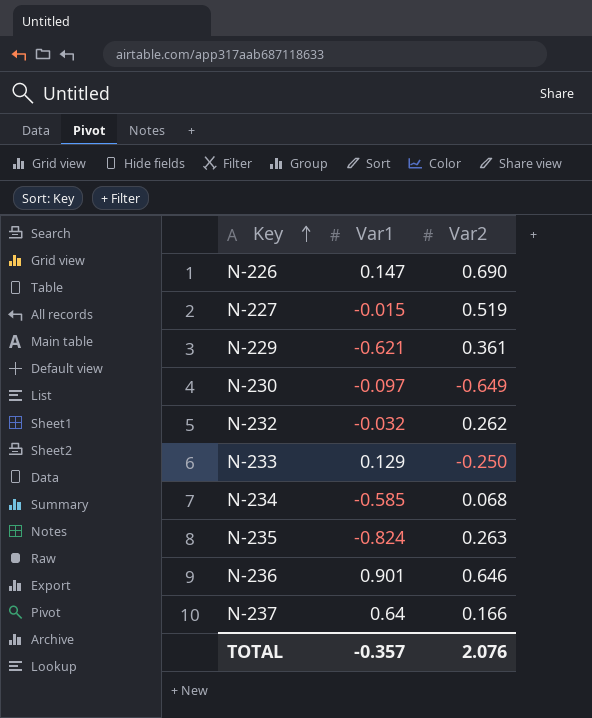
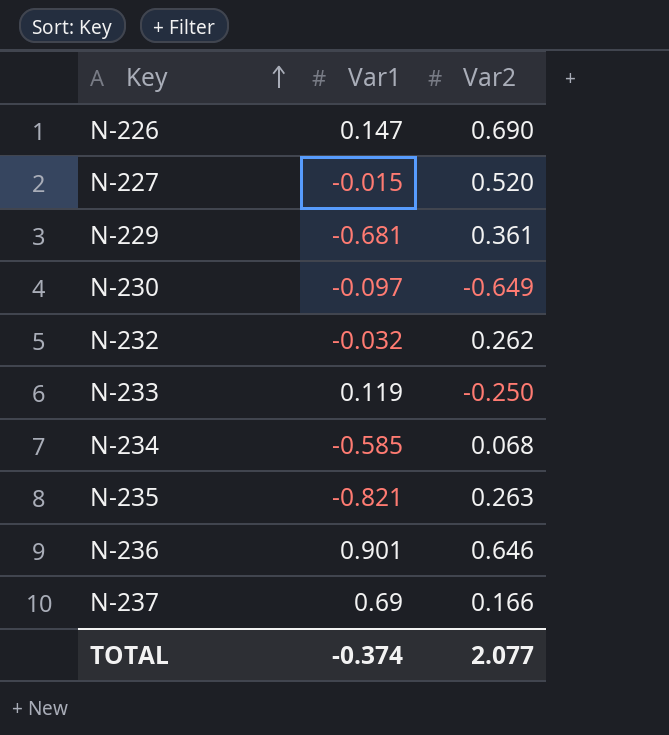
N-227 | Var2: 0.519 -> 0.520
N-229 | Var1: -0.621 -> -0.681
N-233 | Var1: 0.129 -> 0.119
N-235 | Var1: -0.824 -> -0.821
N-237 | Var1: 0.64 -> 0.69
TOTAL | Var1: -0.357 -> -0.374
TOTAL | Var2: 2.076 -> 2.077

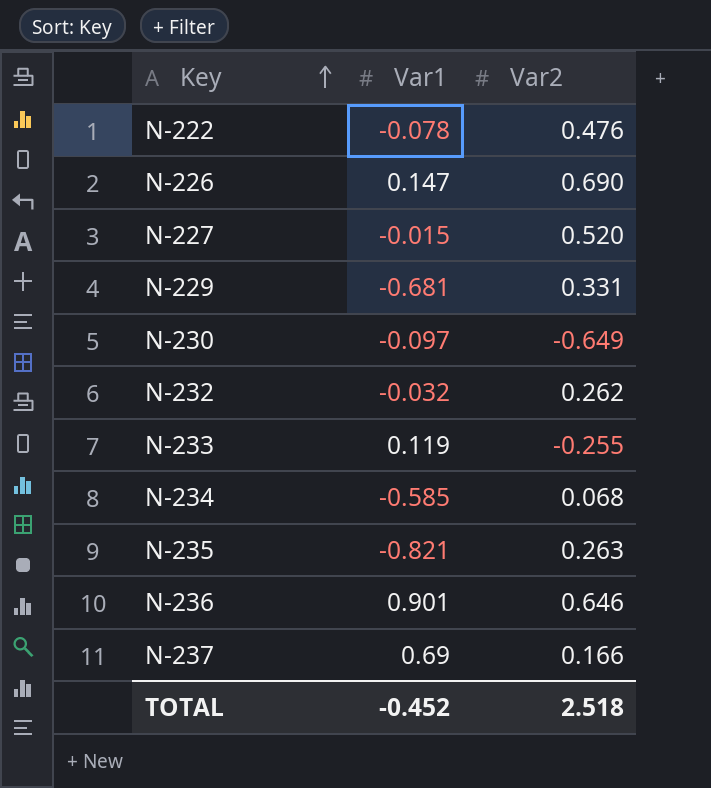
row N-222: none -> -0.078 | 0.476
N-229 | Var2: 0.361 -> 0.331
N-233 | Var2: -0.250 -> -0.255
TOTAL | Var1: -0.374 -> -0.452
TOTAL | Var2: 2.077 -> 2.518

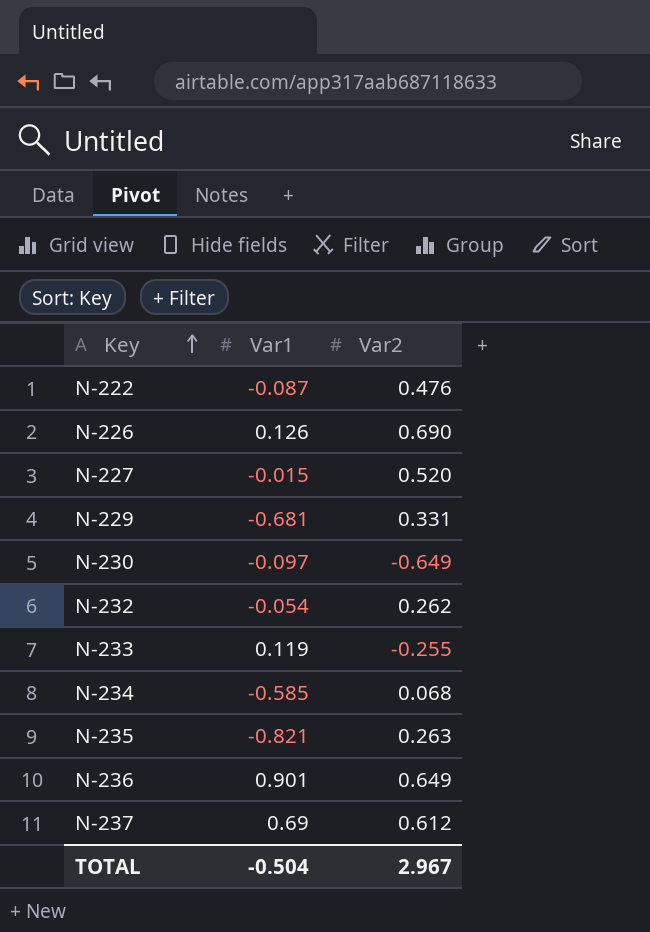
N-222 | Var1: -0.078 -> -0.087
N-226 | Var1: 0.147 -> 0.126
N-232 | Var1: -0.032 -> -0.054
N-236 | Var2: 0.646 -> 0.649
N-237 | Var2: 0.166 -> 0.612
TOTAL | Var1: -0.452 -> -0.504
TOTAL | Var2: 2.518 -> 2.967

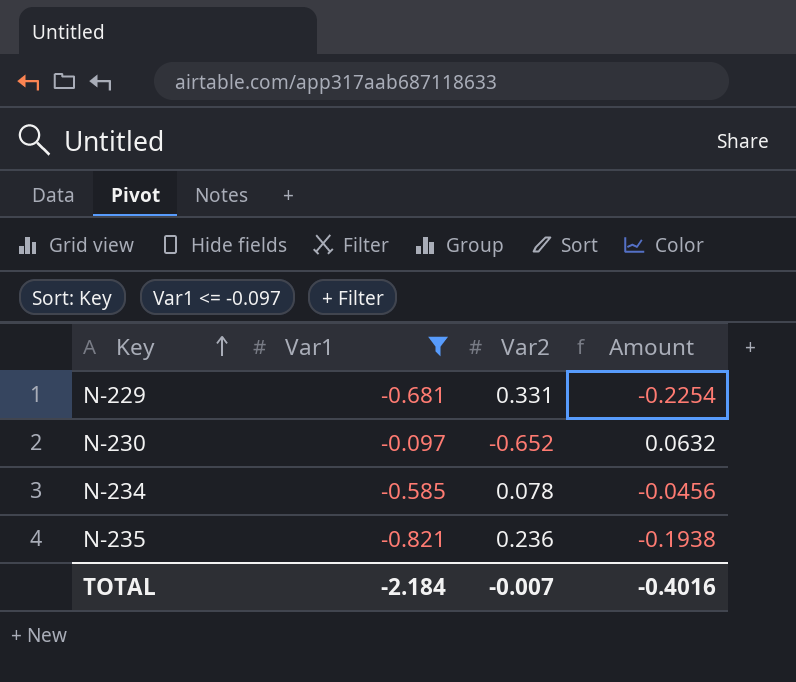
filter: none -> Var1 <= -0.097
column Amount | formula: none -> [Var1] * [Var2]
N-230 | Var2: -0.649 -> -0.652
N-234 | Var2: 0.068 -> 0.078
N-235 | Var2: 0.263 -> 0.236
TOTAL | Var1: -0.504 -> -2.184
TOTAL | Var2: 2.967 -> -0.007

